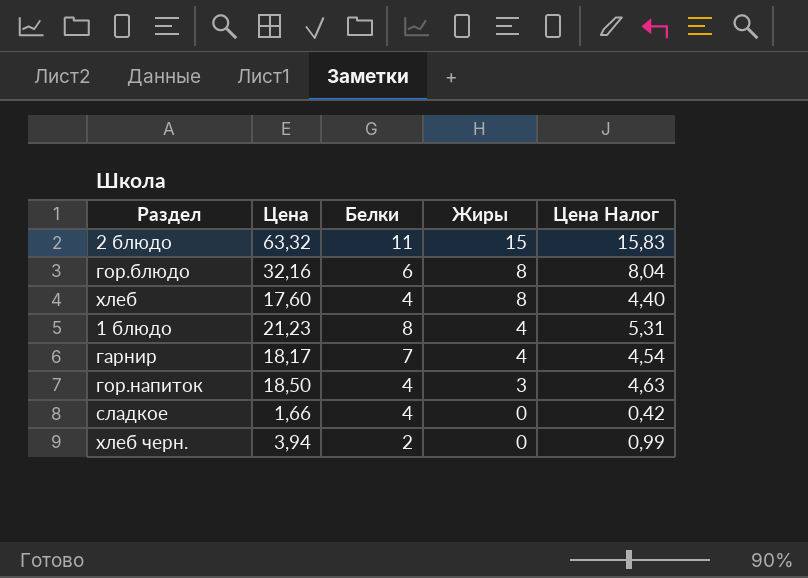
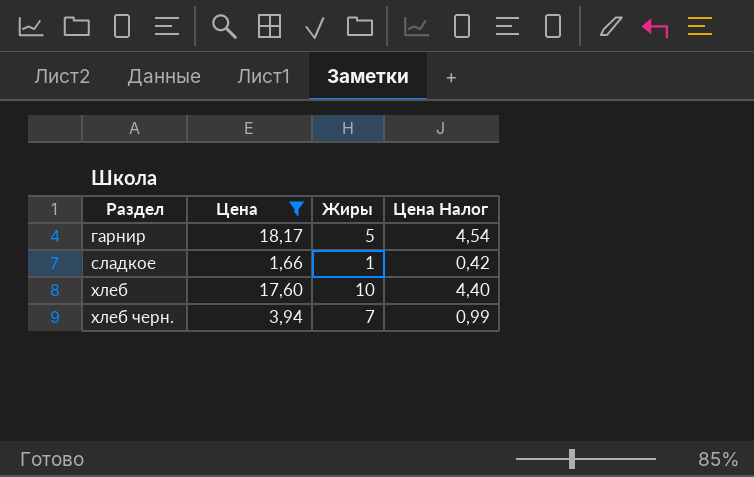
filter: none -> Цена <= 18,17
row order: Жиры descending -> Раздел ascending
column Белки | position: 3 -> none
гарнир | Жиры: 4 -> 5
сладкое | Жиры: 0 -> 1
хлеб | Жиры: 8 -> 10
хлеб черн. | Жиры: 0 -> 7

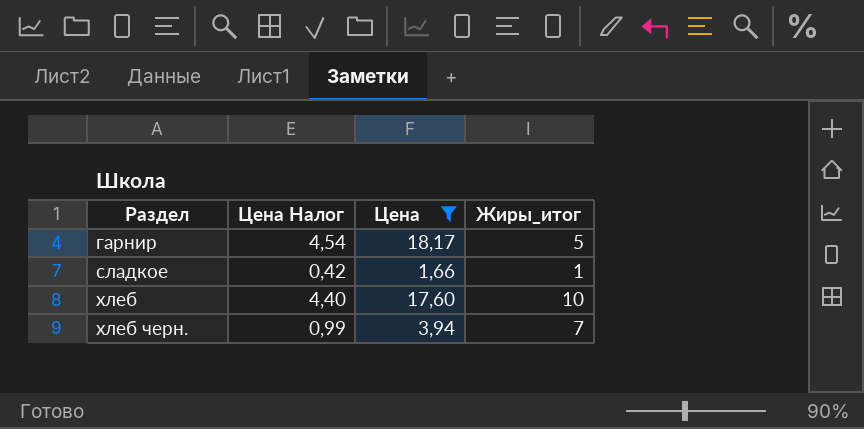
column Цена Налог | position: 4 -> 2
column name: Жиры -> Жиры_итог

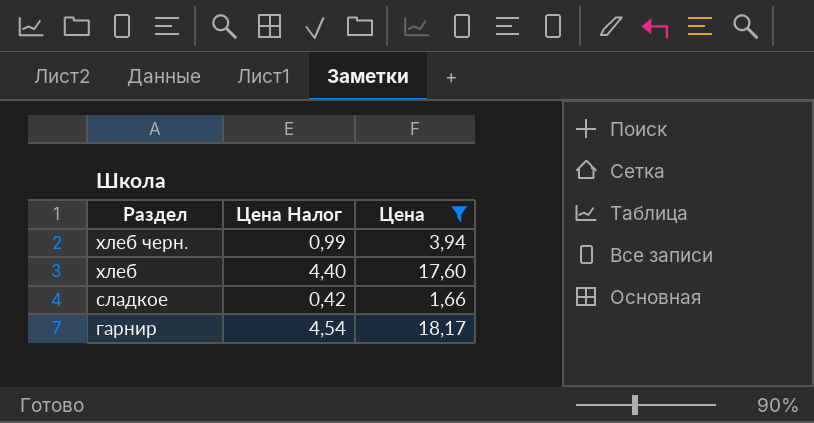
row order: Раздел ascending -> Раздел descending
column Жиры_итог | position: 4 -> none

